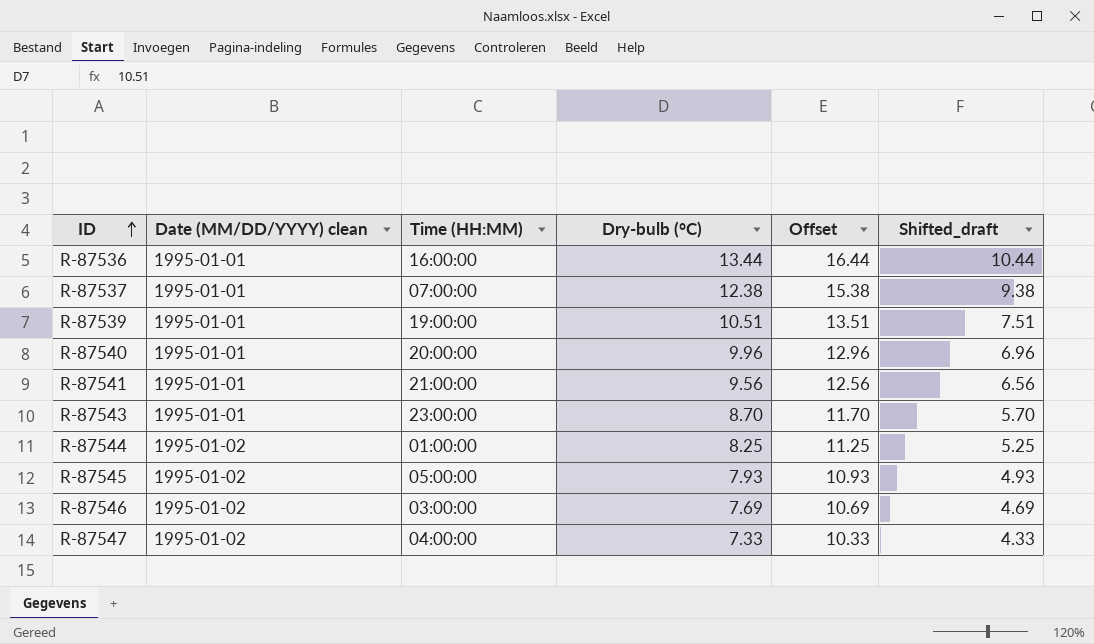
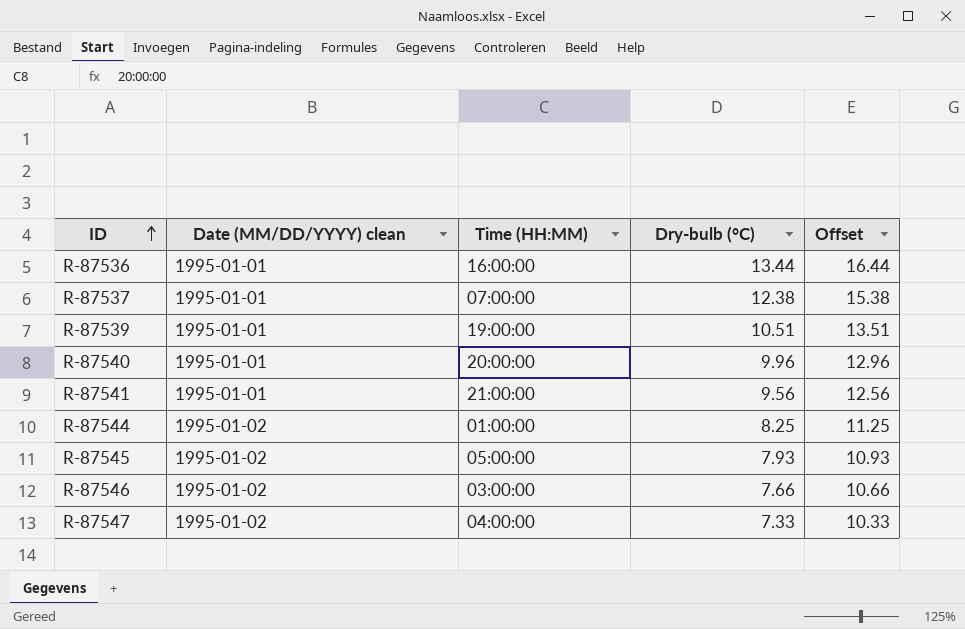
column Shifted_draft | formula: [Dry-bulb (°C)] - 3 -> none
row R-87543: 1995-01-01 | 23:00:00 | 8.70 | 11.70 | 5.70 -> none
R-87546 | Dry-bulb (°C): 7.69 -> 7.66
R-87546 | Offset: 10.69 -> 10.66

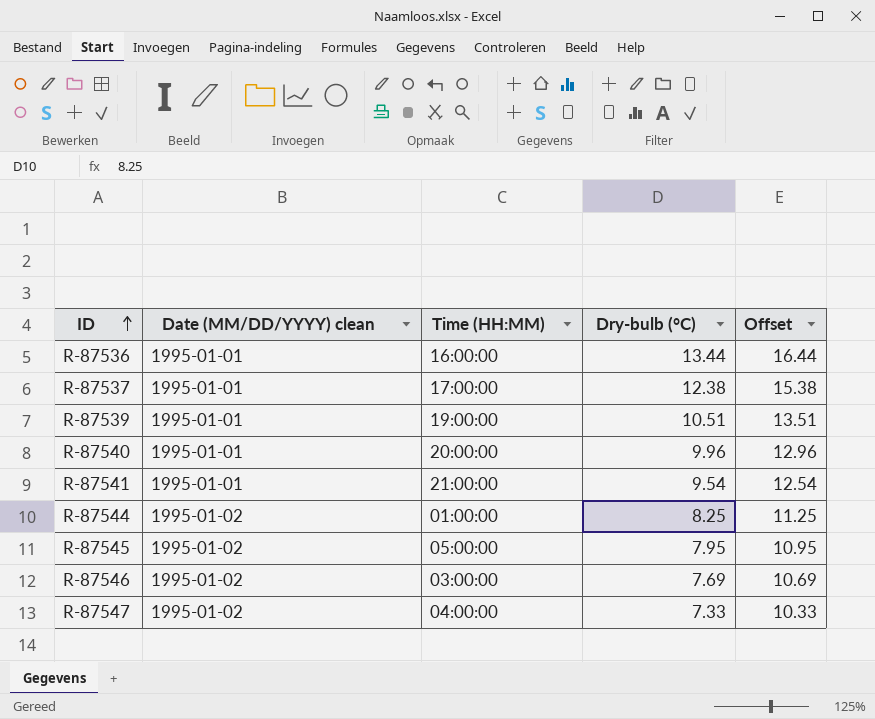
R-87537 | Time (HH:MM): 07:00:00 -> 17:00:00
R-87541 | Dry-bulb (°C): 9.56 -> 9.54
R-87541 | Offset: 12.56 -> 12.54
R-87545 | Dry-bulb (°C): 7.93 -> 7.95
R-87545 | Offset: 10.93 -> 10.95
R-87546 | Dry-bulb (°C): 7.66 -> 7.69
R-87546 | Offset: 10.66 -> 10.69

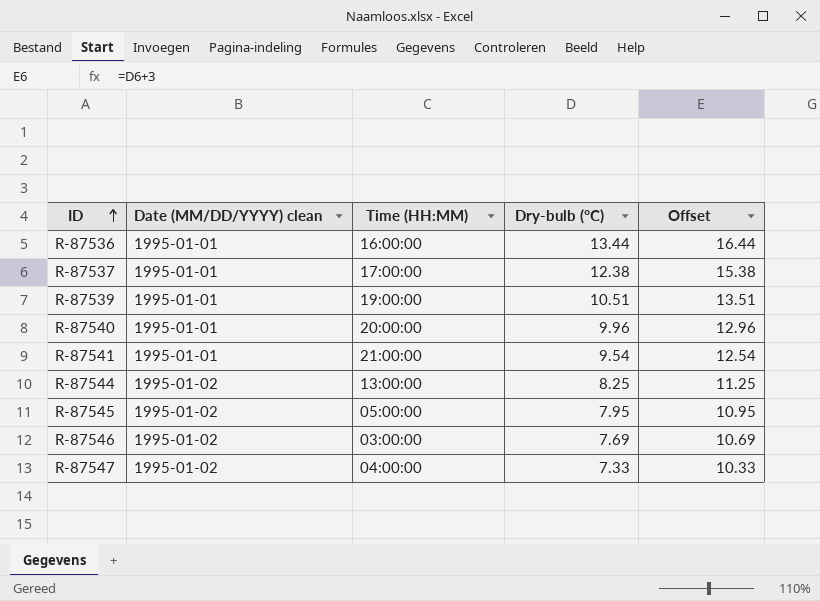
R-87544 | Time (HH:MM): 01:00:00 -> 13:00:00

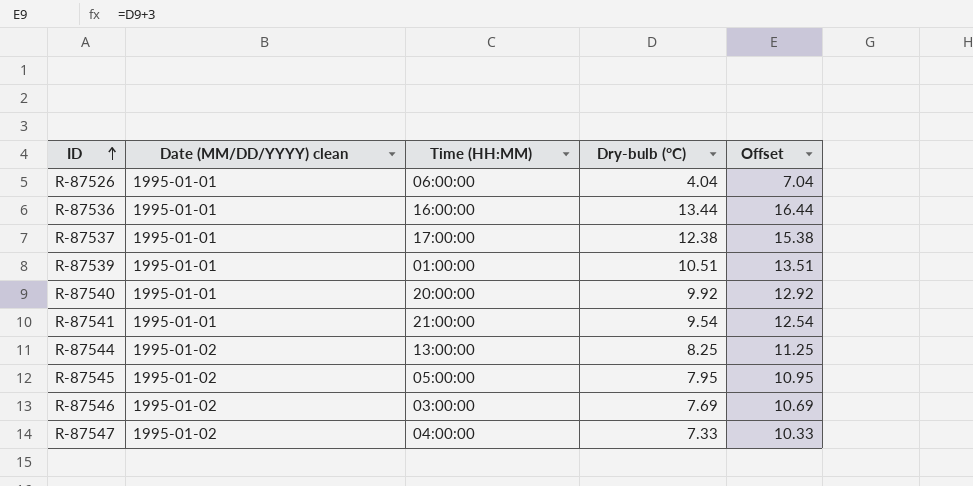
row R-87526: none -> 1995-01-01 | 06:00:00 | 4.04 | 7.04
R-87539 | Time (HH:MM): 19:00:00 -> 01:00:00
R-87540 | Dry-bulb (°C): 9.96 -> 9.92
R-87540 | Offset: 12.96 -> 12.92

